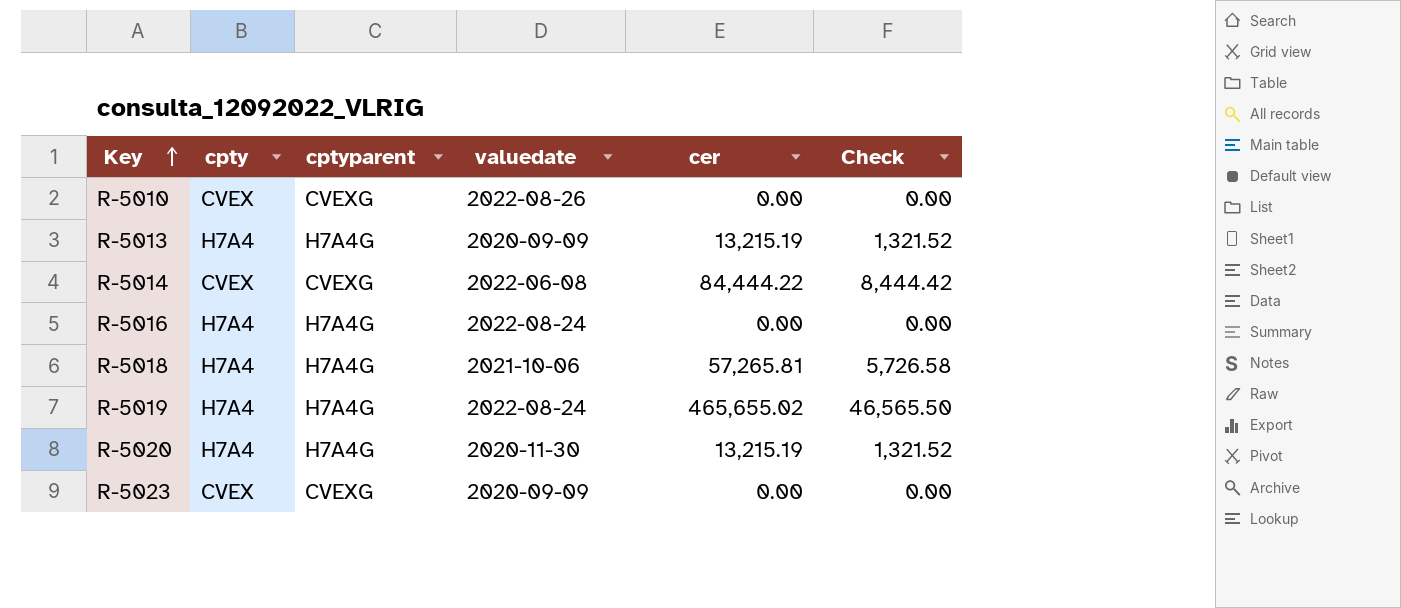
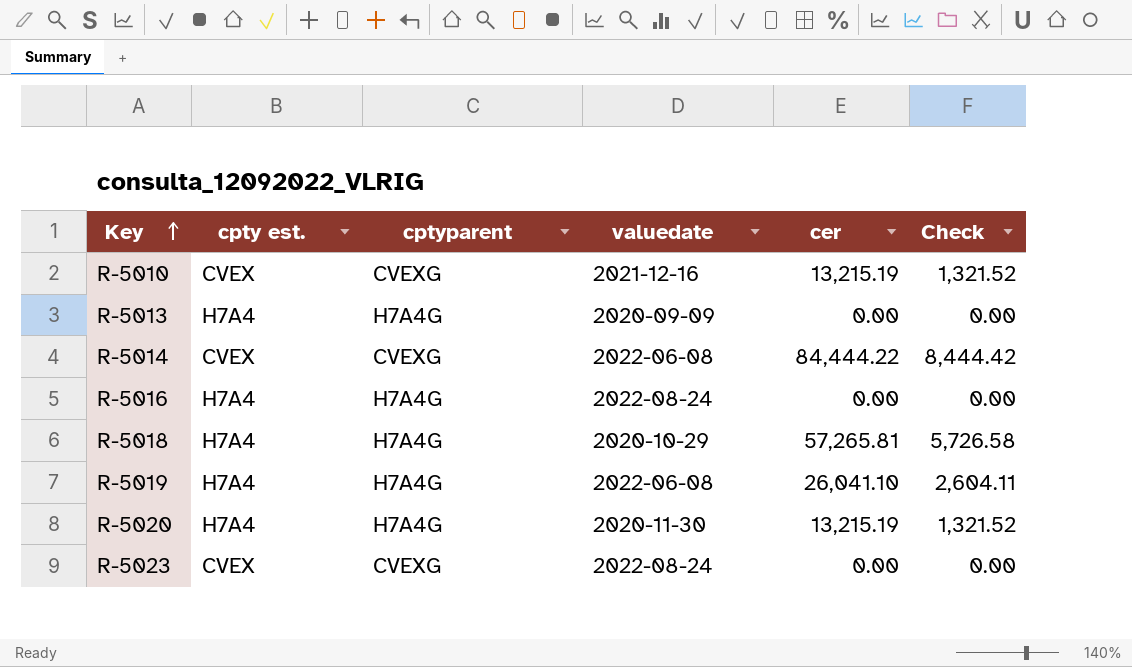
column name: cpty -> cpty est.
R-5010 | valuedate: 2022-08-26 -> 2021-12-16
R-5010 | cer: 0.00 -> 13,215.19
R-5010 | Check: 0.00 -> 1,321.52
R-5013 | cer: 13,215.19 -> 0.00
R-5013 | Check: 1,321.52 -> 0.00
R-5018 | valuedate: 2021-10-06 -> 2020-10-29
R-5019 | valuedate: 2022-08-24 -> 2022-06-08
R-5019 | cer: 465,655.02 -> 26,041.10
R-5019 | Check: 46,565.50 -> 2,604.11
R-5023 | valuedate: 2020-09-09 -> 2022-08-24

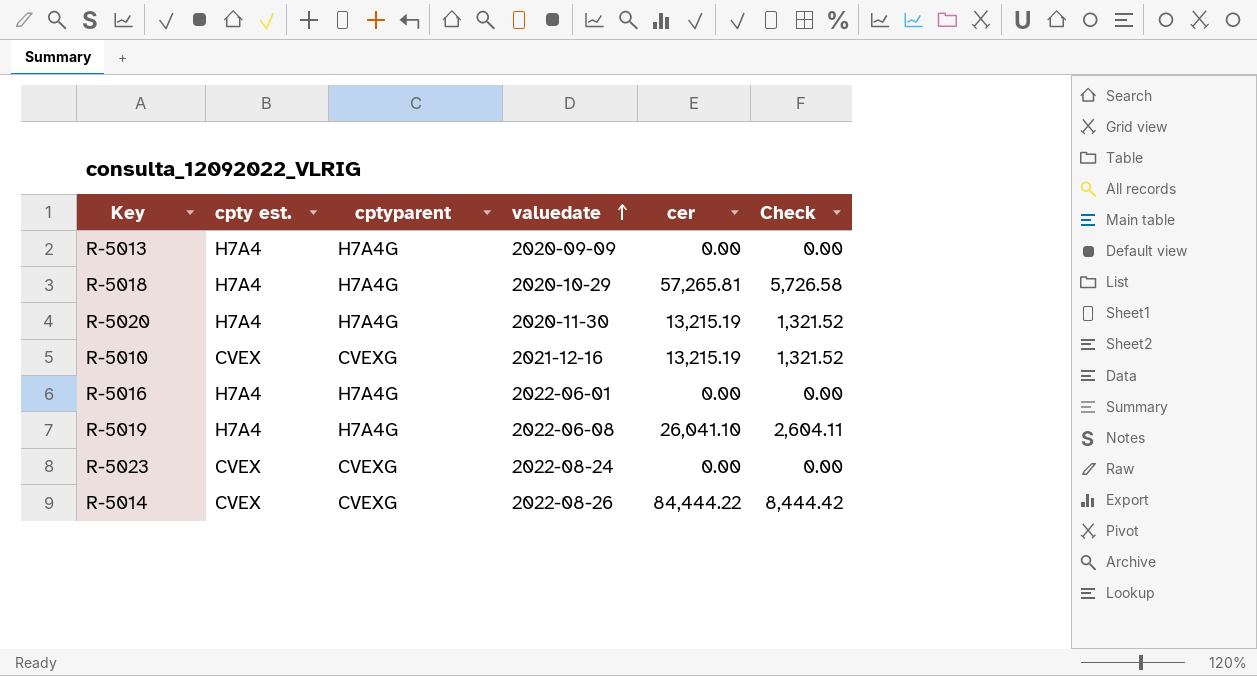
row order: Key ascending -> valuedate ascending
R-5016 | valuedate: 2022-08-24 -> 2022-06-01
R-5014 | valuedate: 2022-06-08 -> 2022-08-26

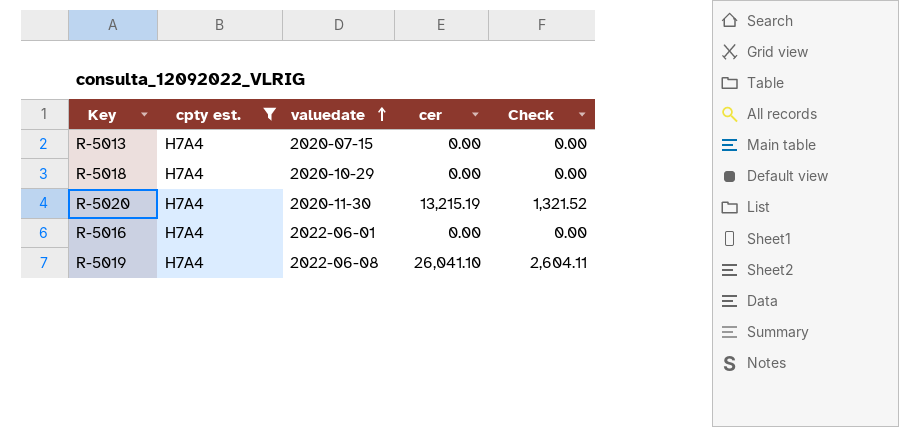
filter: none -> cpty est. = H7A4
column cptyparent | position: 3 -> none
R-5013 | valuedate: 2020-09-09 -> 2020-07-15
R-5018 | cer: 57,265.81 -> 0.00
R-5018 | Check: 5,726.58 -> 0.00

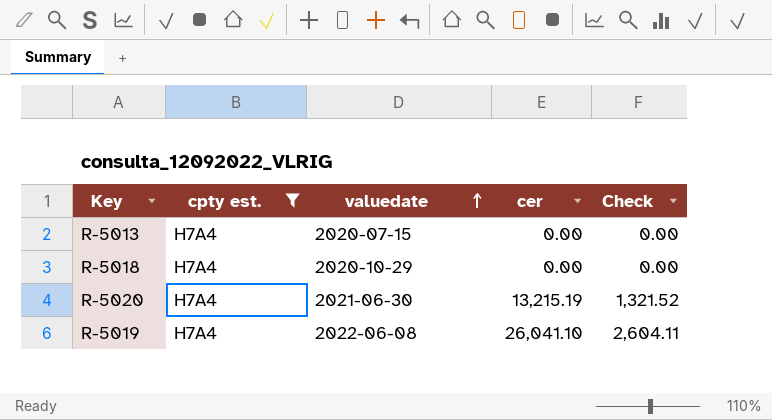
row R-5016: H7A4 | 2022-06-01 | 0.00 | 0.00 -> none
R-5020 | valuedate: 2020-11-30 -> 2021-06-30

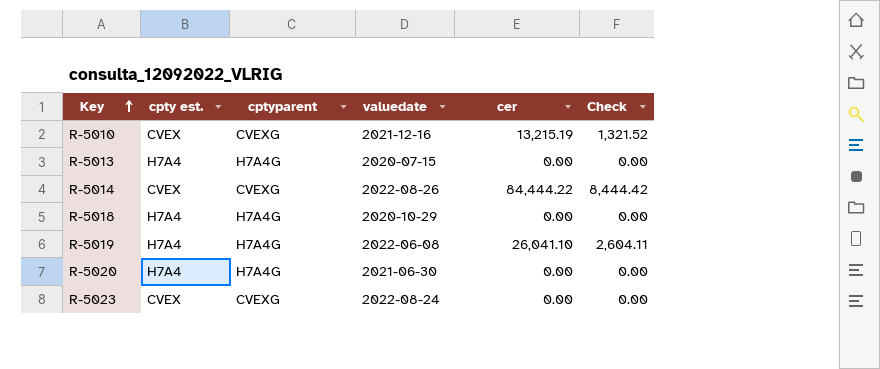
filter: cpty est. = H7A4 -> none
row order: valuedate ascending -> Key ascending
column cptyparent | position: none -> 3
R-5020 | cer: 13,215.19 -> 0.00
R-5020 | Check: 1,321.52 -> 0.00

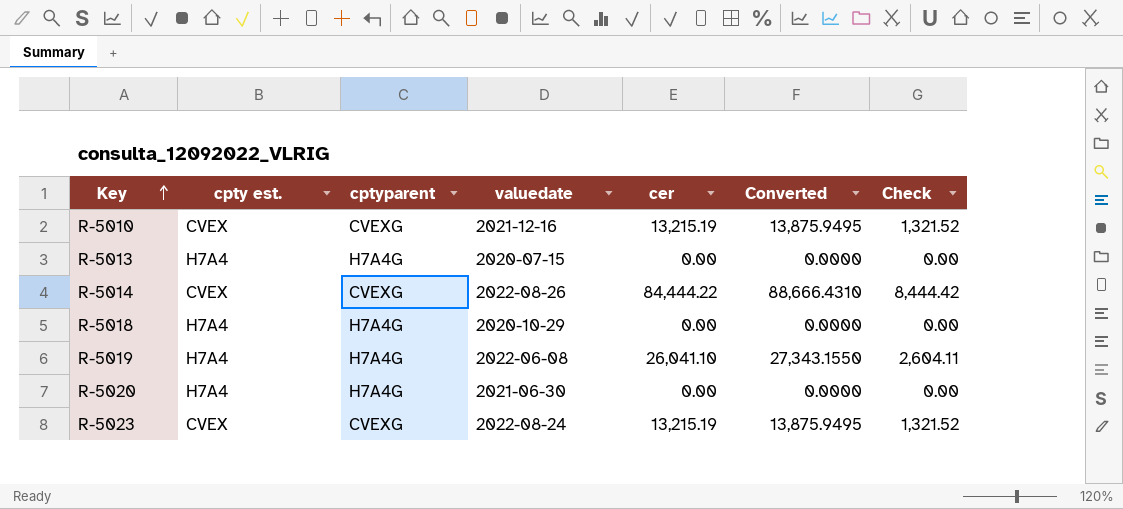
column Converted | formula: none -> [cer] * 1.05
R-5023 | cer: 0.00 -> 13,215.19
R-5023 | Check: 0.00 -> 1,321.52

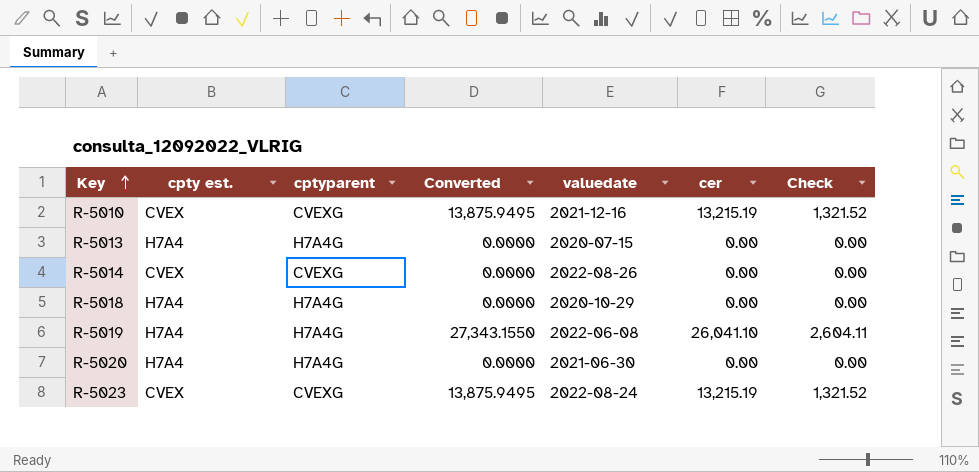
column Converted | position: 6 -> 4
R-5014 | Converted: 88,666.4310 -> 0.0000
R-5014 | cer: 84,444.22 -> 0.00
R-5014 | Check: 8,444.42 -> 0.00

